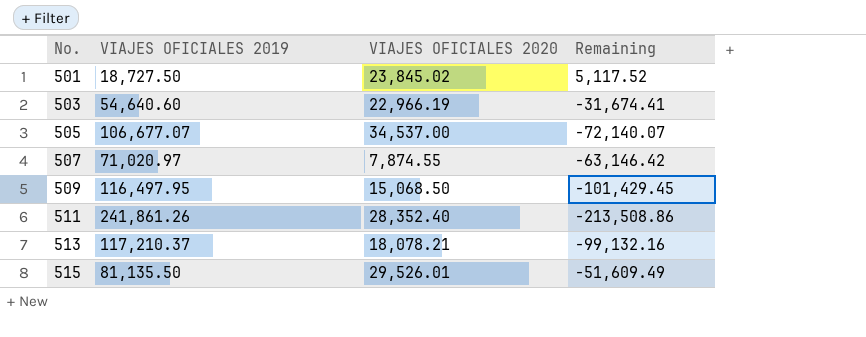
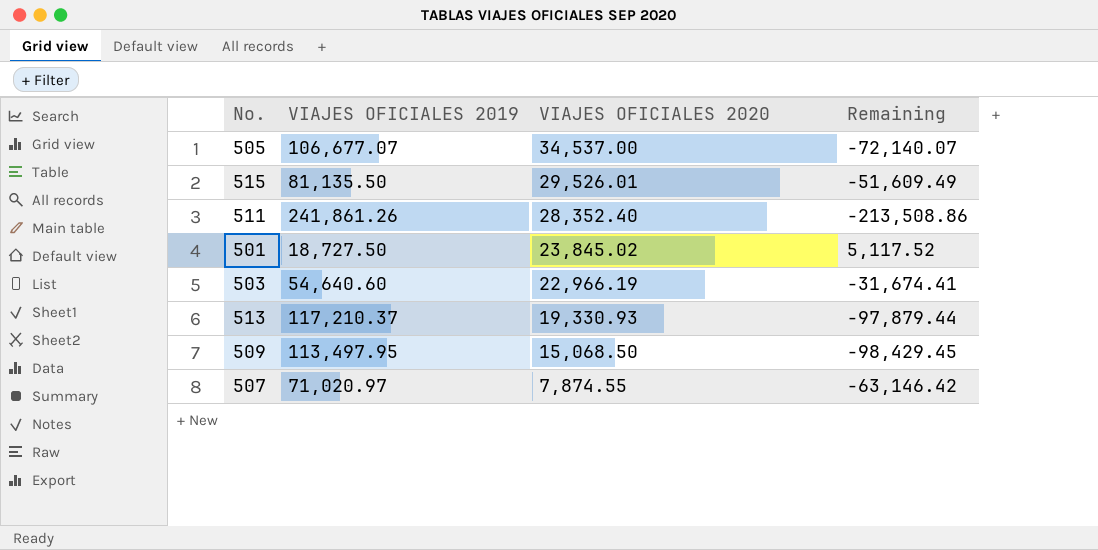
row order: No. ascending -> VIAJES OFICIALES 2020 descending
513 | VIAJES OFICIALES 2020: 18,078.21 -> 19,330.93
513 | Remaining: -99,132.16 -> -97,879.44
509 | VIAJES OFICIALES 2019: 116,497.95 -> 113,497.95
509 | Remaining: -101,429.45 -> -98,429.45

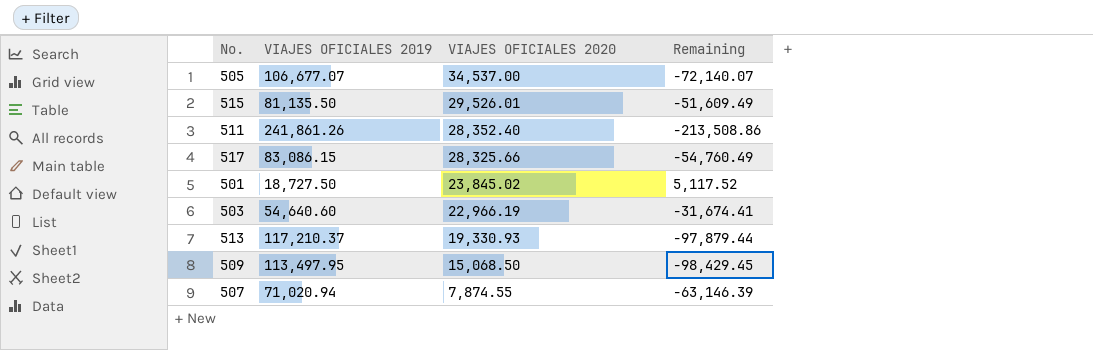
row 517: none -> 83,086.15 | 28,325.66 | -54,760.49
507 | VIAJES OFICIALES 2019: 71,020.97 -> 71,020.94
507 | Remaining: -63,146.42 -> -63,146.39

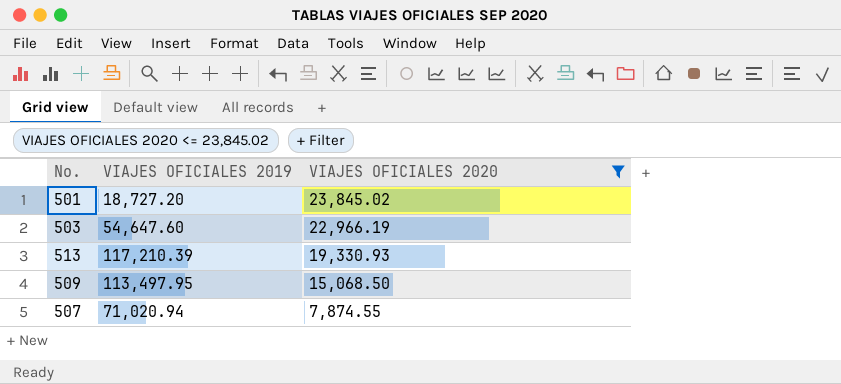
filter: none -> VIAJES OFICIALES 2020 <= 23,845.02
column Remaining | formula: [VIAJES OFICIALES 2020] - [VIAJES OFICIALES 2019] -> none
501 | VIAJES OFICIALES 2019: 18,727.50 -> 18,727.20
503 | VIAJES OFICIALES 2019: 54,640.60 -> 54,647.60
513 | VIAJES OFICIALES 2019: 117,210.37 -> 117,210.39

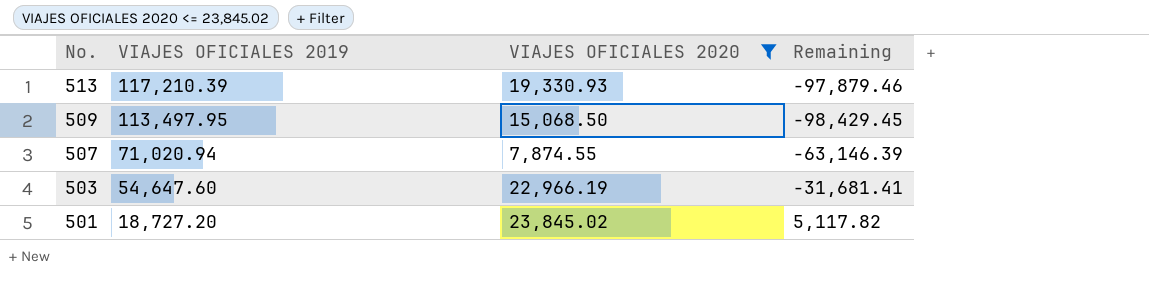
row order: VIAJES OFICIALES 2020 descending -> No. descending
column Remaining | formula: none -> [VIAJES OFICIALES 2020] - [VIAJES OFICIALES 2019]

